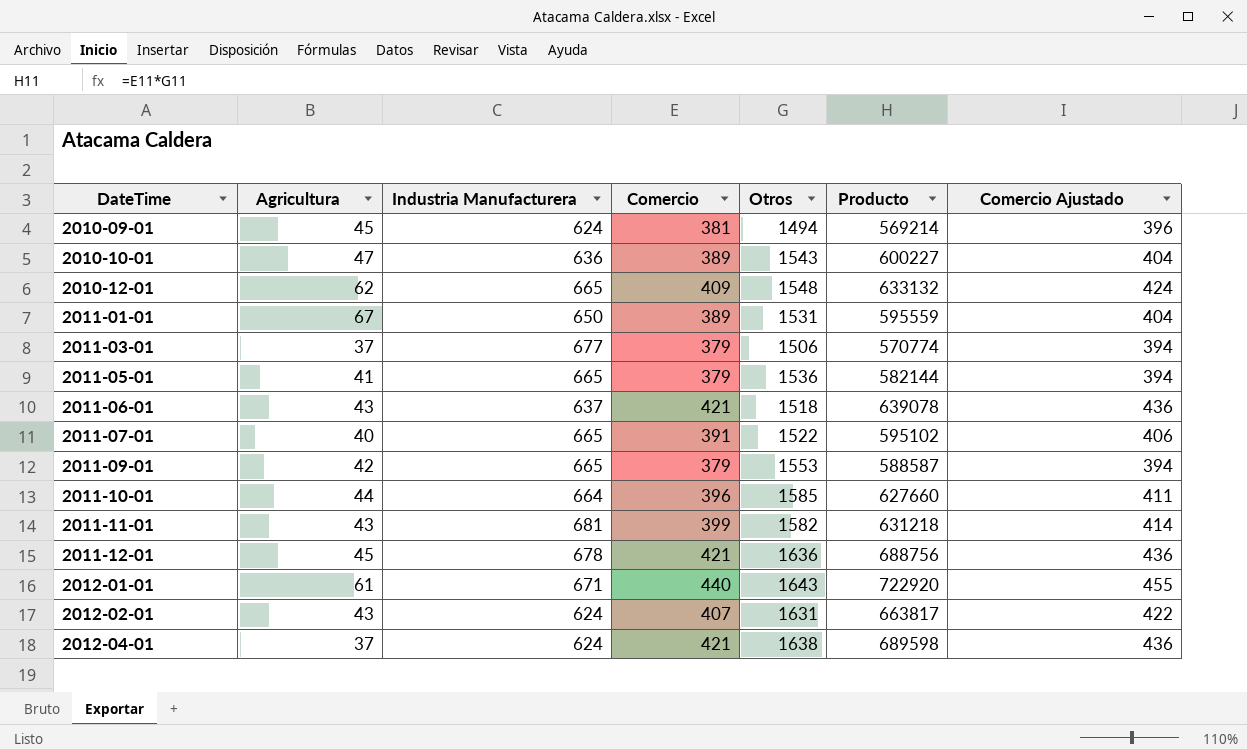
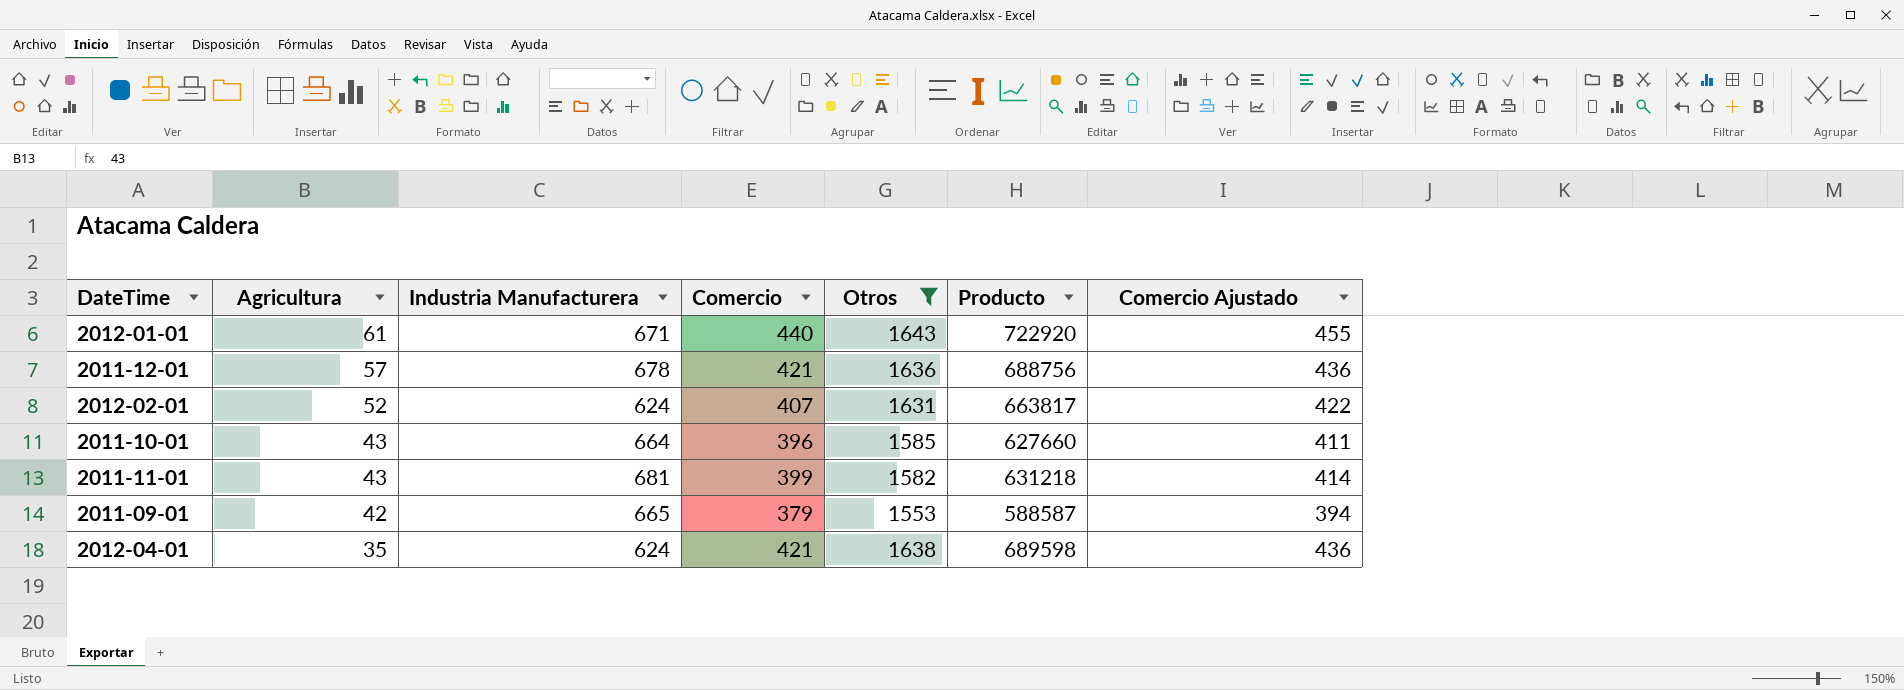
filter: none -> Otros >= 1553
row order: DateTime ascending -> Agricultura descending
2011-12-01 | Agricultura: 45 -> 57
2012-02-01 | Agricultura: 43 -> 52
2011-10-01 | Agricultura: 44 -> 43
2012-04-01 | Agricultura: 37 -> 35

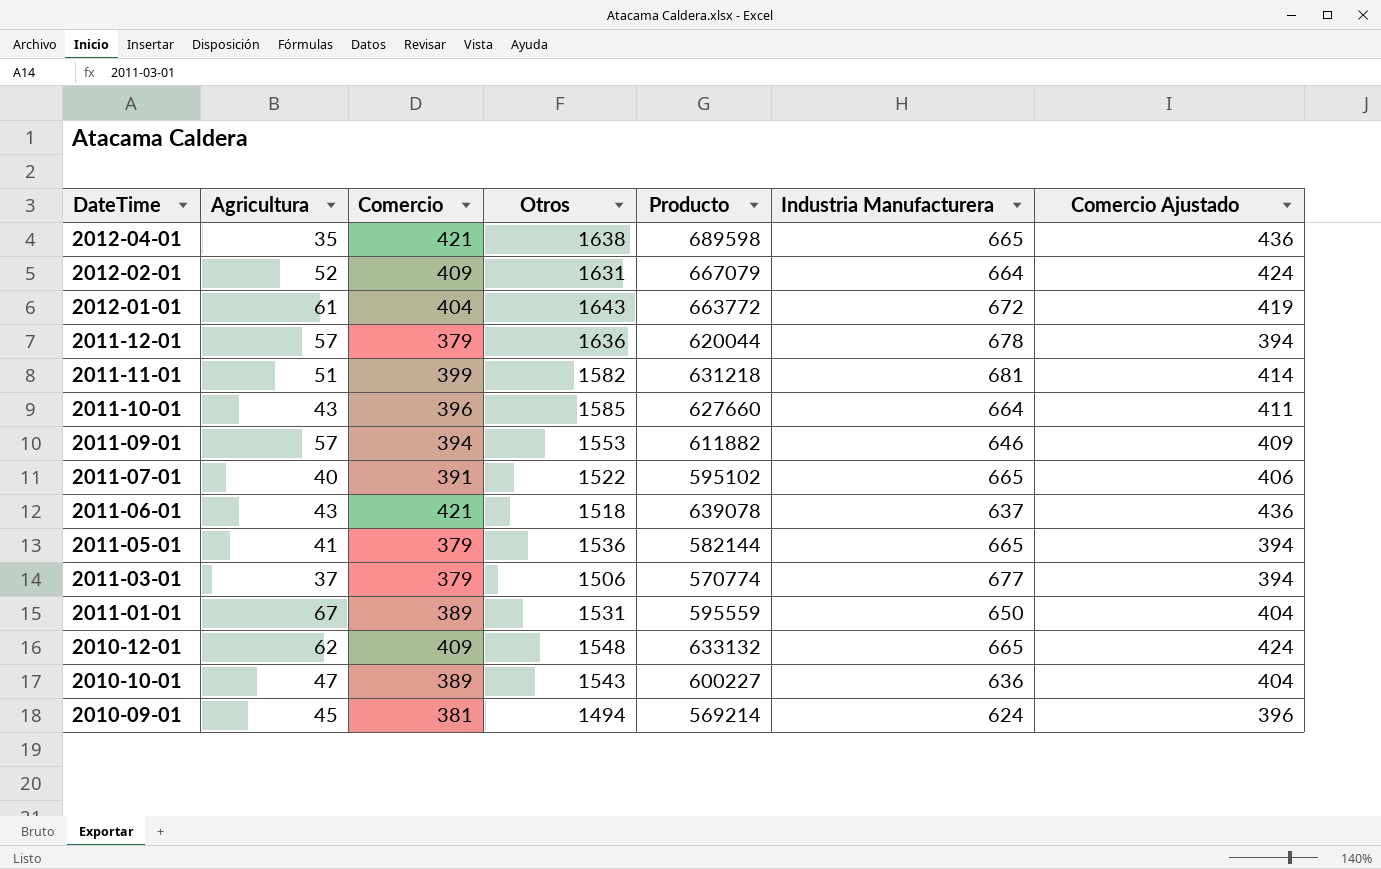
filter: Otros >= 1553 -> none
row order: Agricultura descending -> DateTime descending
column Industria Manufacturera | position: 3 -> 6
2012-04-01 | Industria Manufacturera: 624 -> 665
2012-02-01 | Comercio: 407 -> 409
2012-02-01 | Producto: 663817 -> 667079
2012-02-01 | Industria Manufacturera: 624 -> 664
2012-02-01 | Comercio Ajustado: 422 -> 424
2012-01-01 | Comercio: 440 -> 404
2012-01-01 | Producto: 722920 -> 663772
2012-01-01 | Industria Manufacturera: 671 -> 672
2012-01-01 | Comercio Ajustado: 455 -> 419
2011-12-01 | Comercio: 421 -> 379
2011-12-01 | Producto: 688756 -> 620044
2011-12-01 | Comercio Ajustado: 436 -> 394
2011-11-01 | Agricultura: 43 -> 51
2011-09-01 | Agricultura: 42 -> 57
2011-09-01 | Comercio: 379 -> 394
2011-09-01 | Producto: 588587 -> 611882
2011-09-01 | Industria Manufacturera: 665 -> 646
2011-09-01 | Comercio Ajustado: 394 -> 409

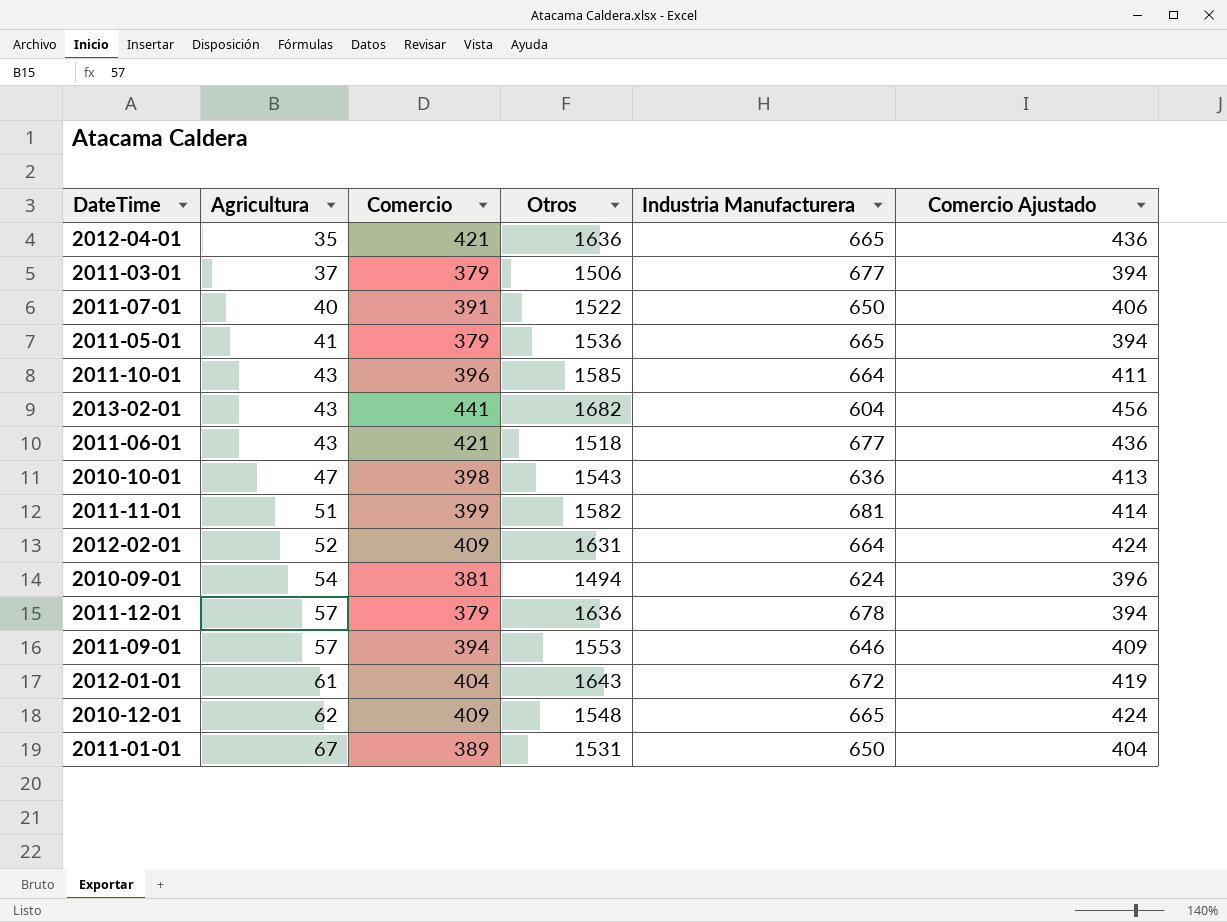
row order: DateTime descending -> Agricultura ascending
column Producto | formula: [Comercio] * [Otros] -> none
2012-04-01 | Otros: 1638 -> 1636
2011-07-01 | Industria Manufacturera: 665 -> 650
row 2013-02-01: none -> 43 | 441 | 1682 | 604 | 456
2011-06-01 | Industria Manufacturera: 637 -> 677
2010-10-01 | Comercio: 389 -> 398
2010-10-01 | Comercio Ajustado: 404 -> 413
2010-09-01 | Agricultura: 45 -> 54

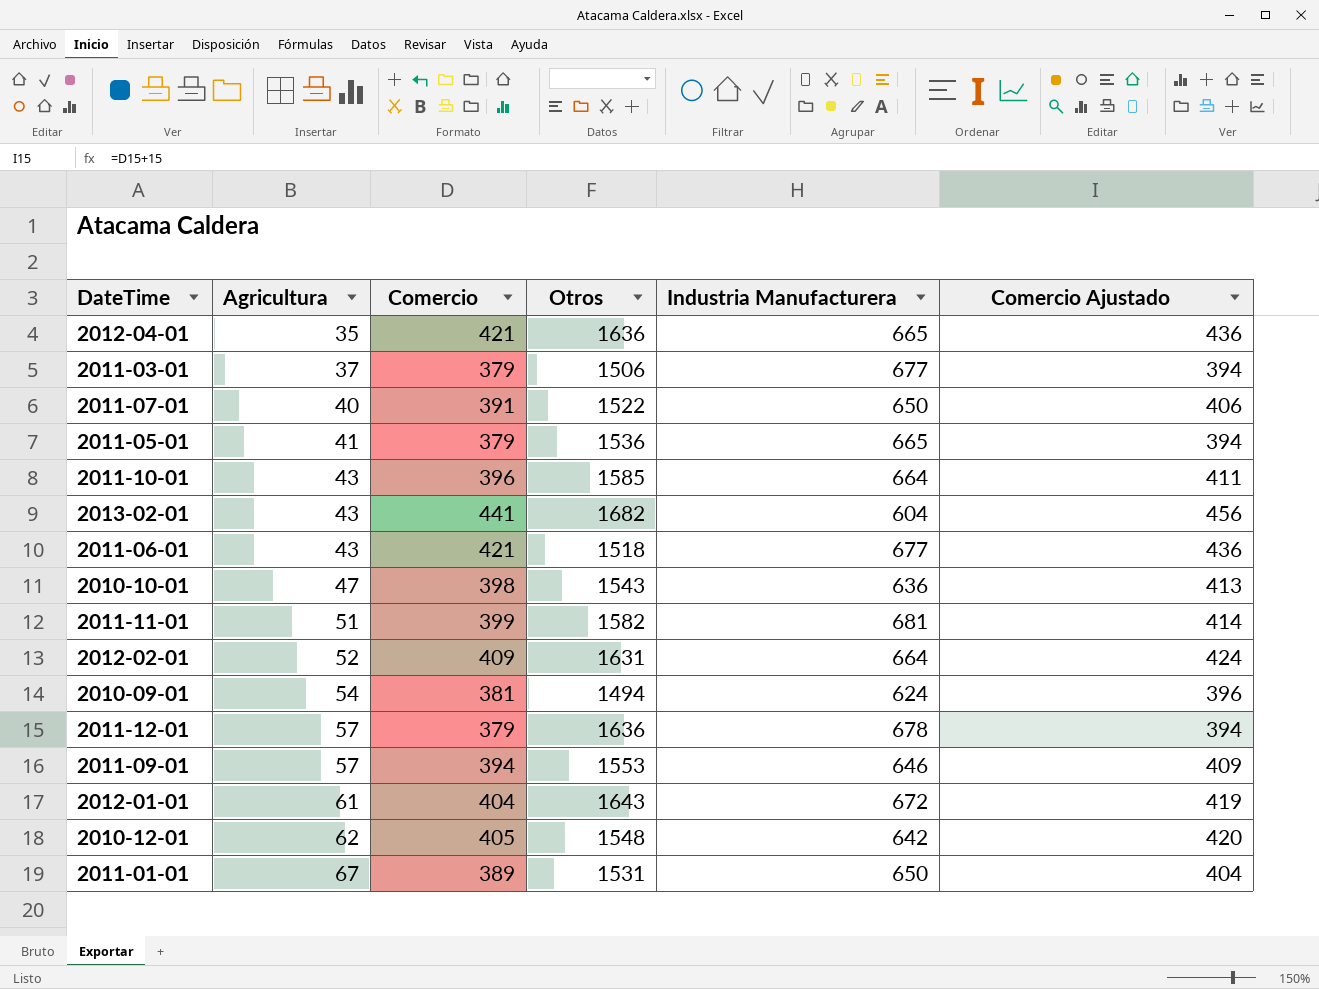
2010-12-01 | Comercio: 409 -> 405
2010-12-01 | Industria Manufacturera: 665 -> 642
2010-12-01 | Comercio Ajustado: 424 -> 420

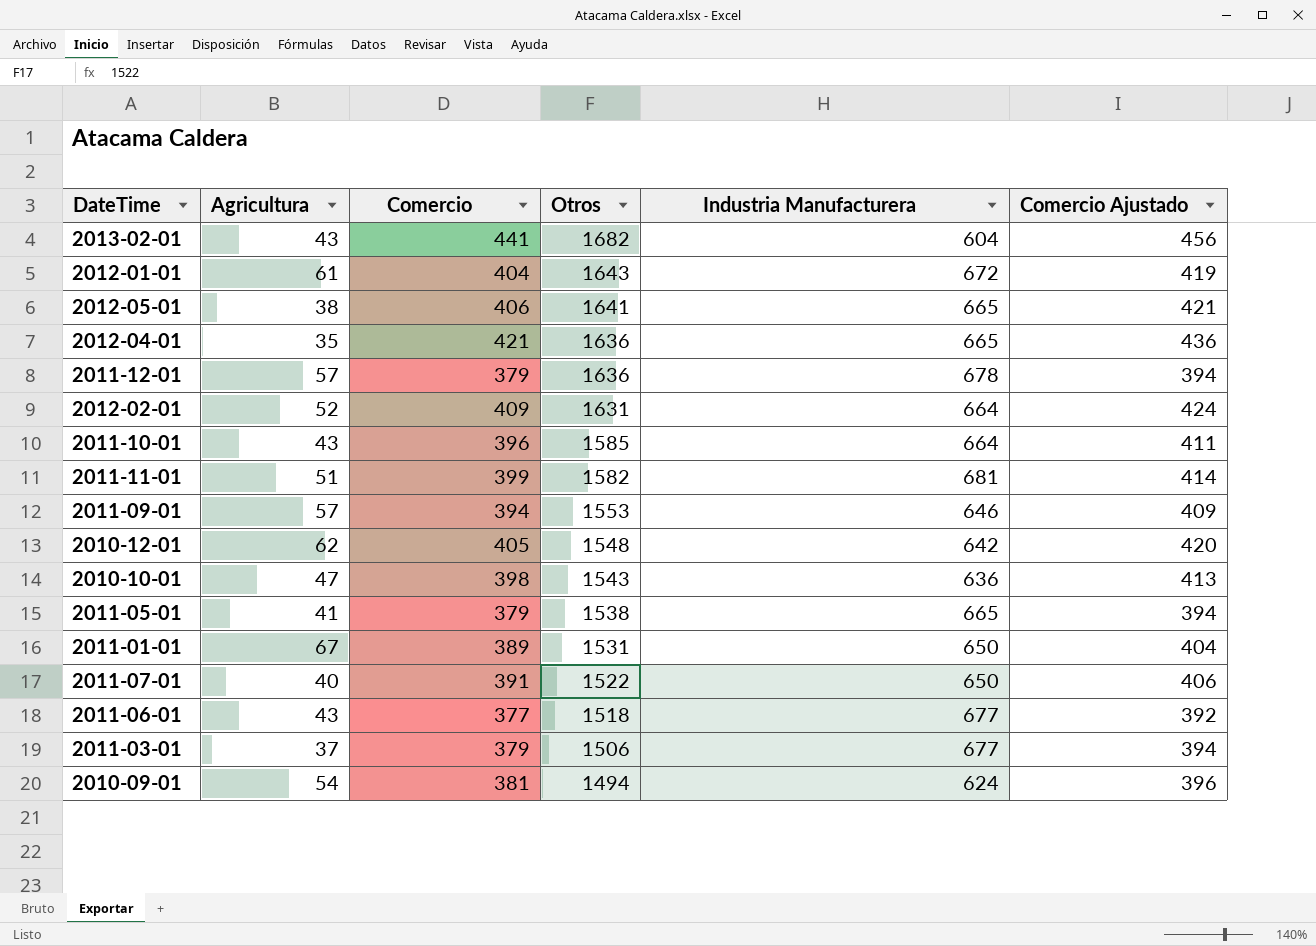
row order: Agricultura ascending -> Otros descending
row 2012-05-01: none -> 38 | 406 | 1641 | 665 | 421
2011-05-01 | Otros: 1536 -> 1538
2011-06-01 | Comercio: 421 -> 377
2011-06-01 | Comercio Ajustado: 436 -> 392

